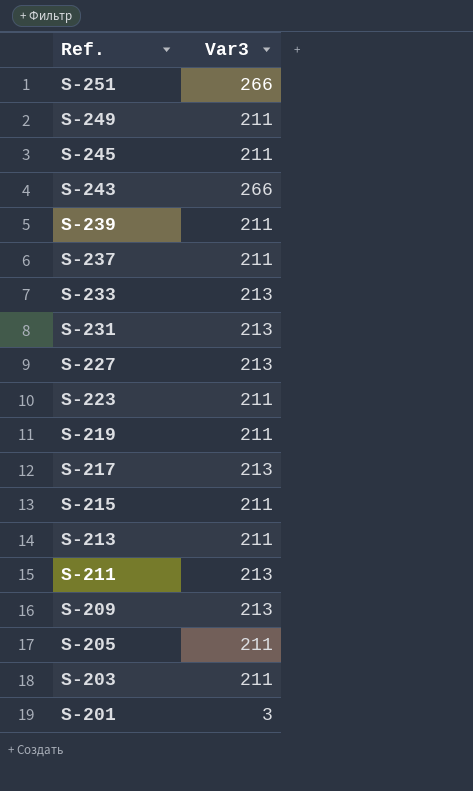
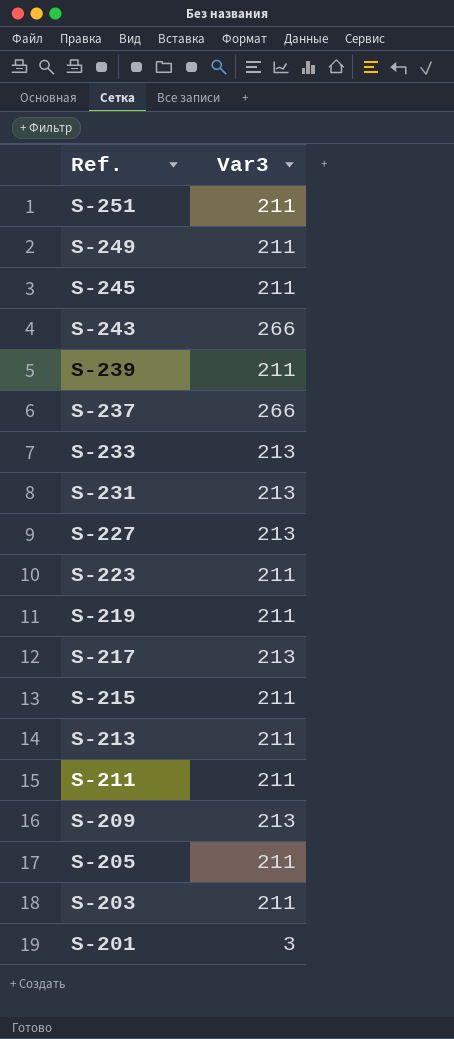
S-251 | Var3: 266 -> 211
S-237 | Var3: 211 -> 266
S-211 | Var3: 213 -> 211

